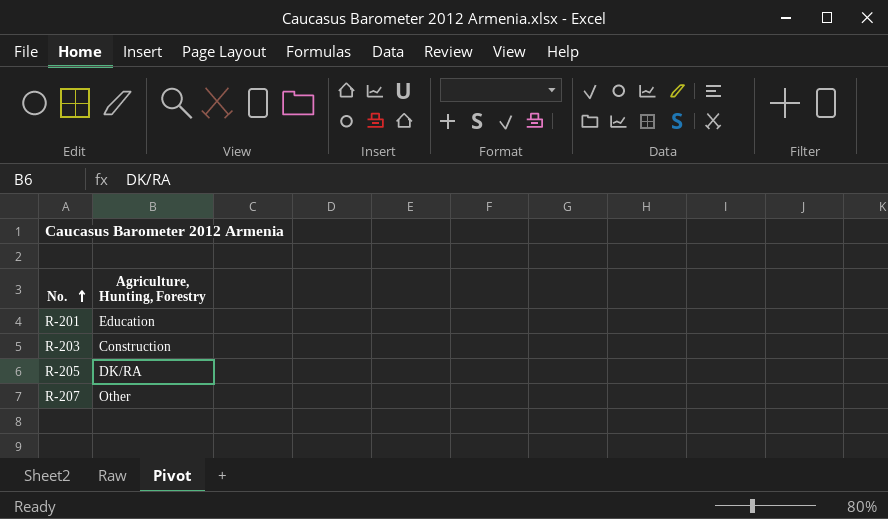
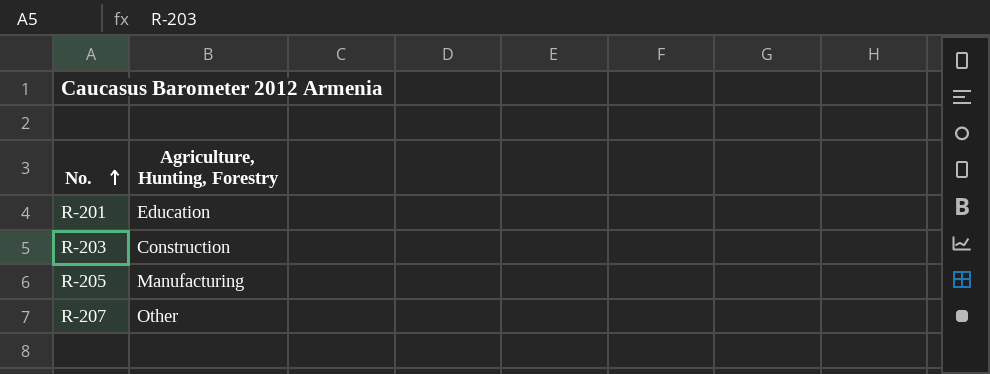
R-205 | Agriculture, Hunting, Forestry: DK/RA -> Manufacturing

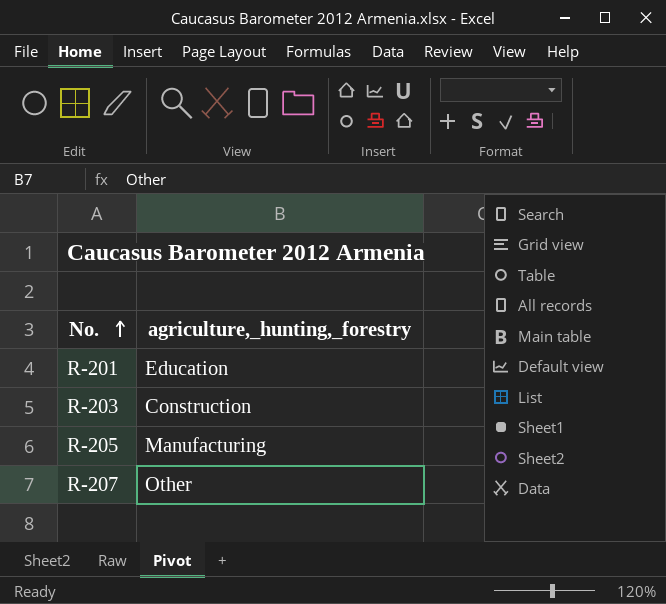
column name: Agriculture, Hunting, Forestry -> agriculture,_hunting,_forestry

